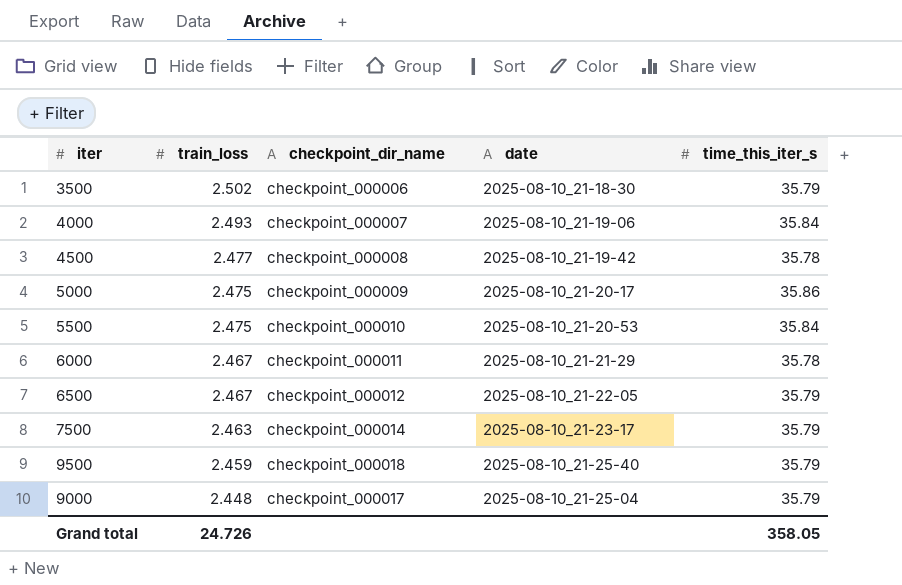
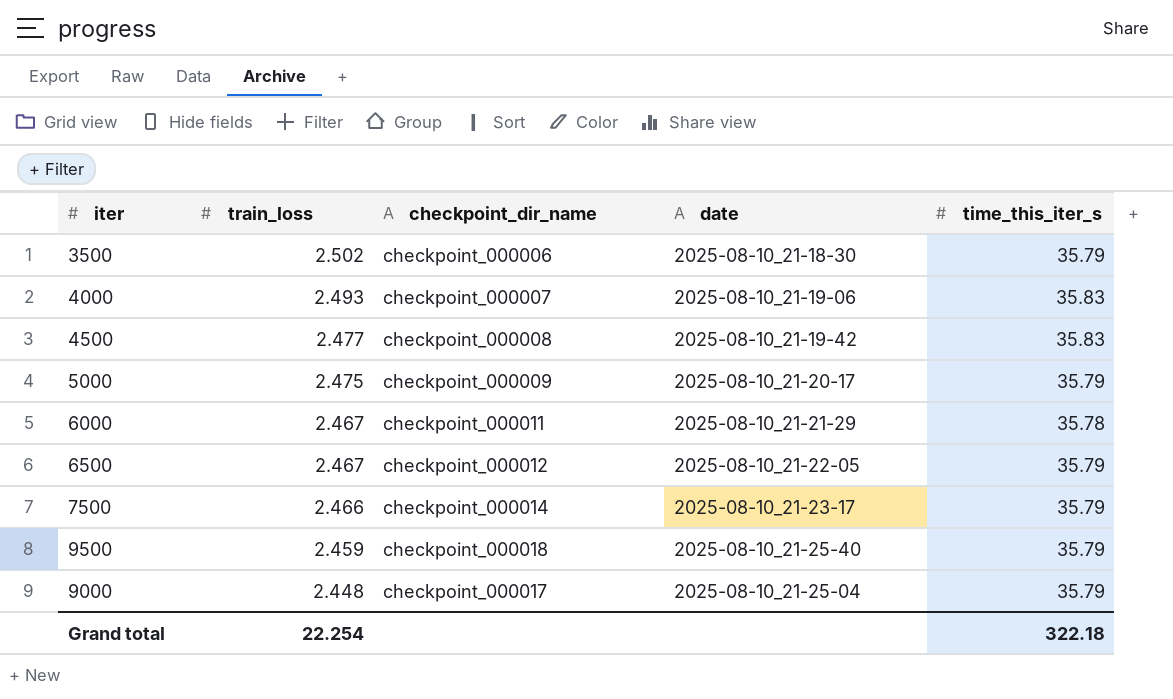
row 5500: 2.475 | checkpoint_000010 | 2025-08-10_21-20-53 | 35.84 -> none
4000 | time_this_iter_s: 35.84 -> 35.83
4500 | time_this_iter_s: 35.78 -> 35.83
5000 | time_this_iter_s: 35.86 -> 35.79
7500 | train_loss: 2.463 -> 2.466
Grand total | train_loss: 24.726 -> 22.254
Grand total | time_this_iter_s: 358.05 -> 322.18

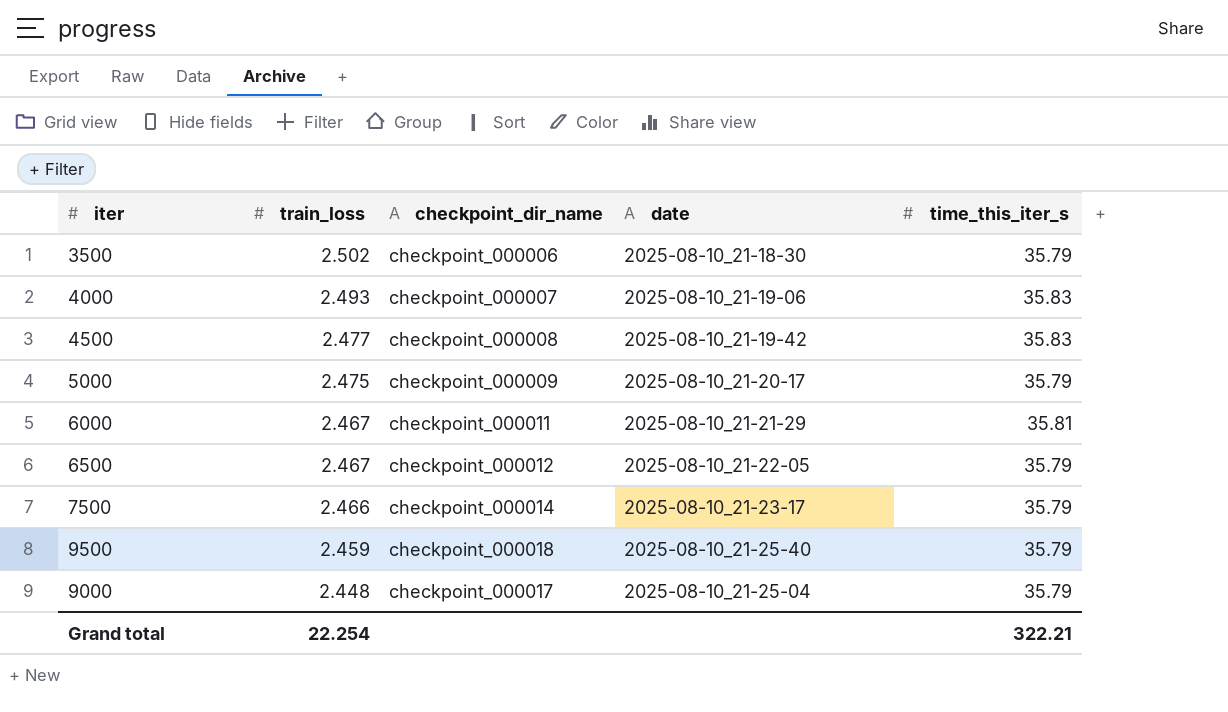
6000 | time_this_iter_s: 35.78 -> 35.81
Grand total | time_this_iter_s: 322.18 -> 322.21

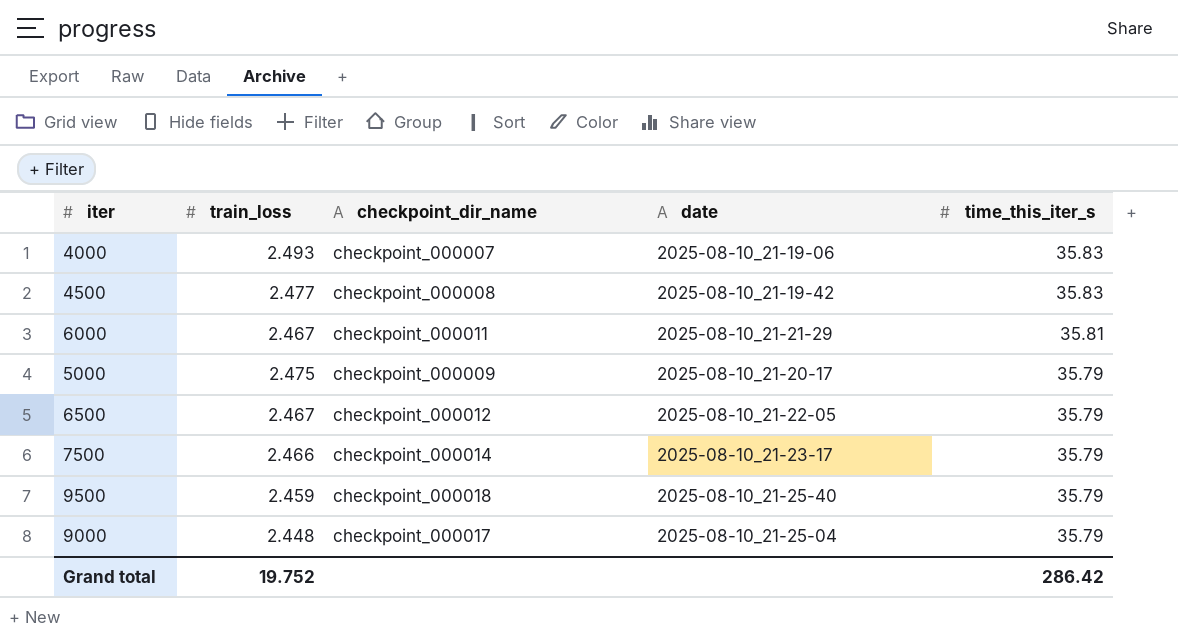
row order: train_loss descending -> time_this_iter_s descending
row 3500: 2.502 | checkpoint_000006 | 2025-08-10_21-18-30 | 35.79 -> none
Grand total | train_loss: 22.254 -> 19.752
Grand total | time_this_iter_s: 322.21 -> 286.42

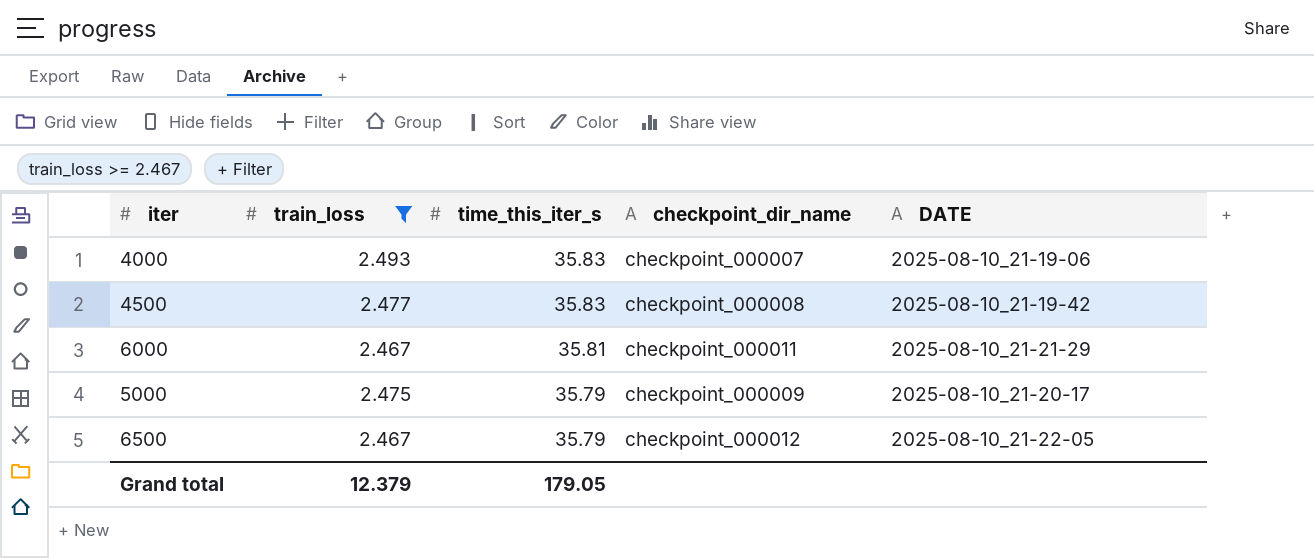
filter: none -> train_loss >= 2.467
column time_this_iter_s | position: 5 -> 3
column name: date -> DATE
Grand total | train_loss: 19.752 -> 12.379
Grand total | time_this_iter_s: 286.42 -> 179.05

